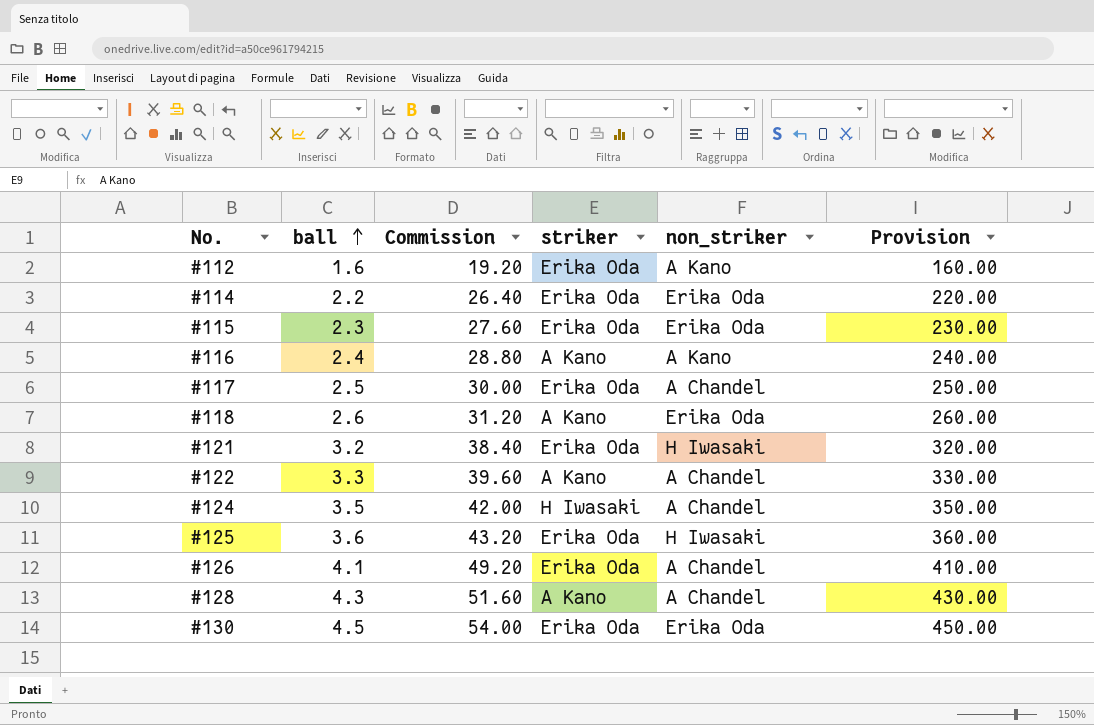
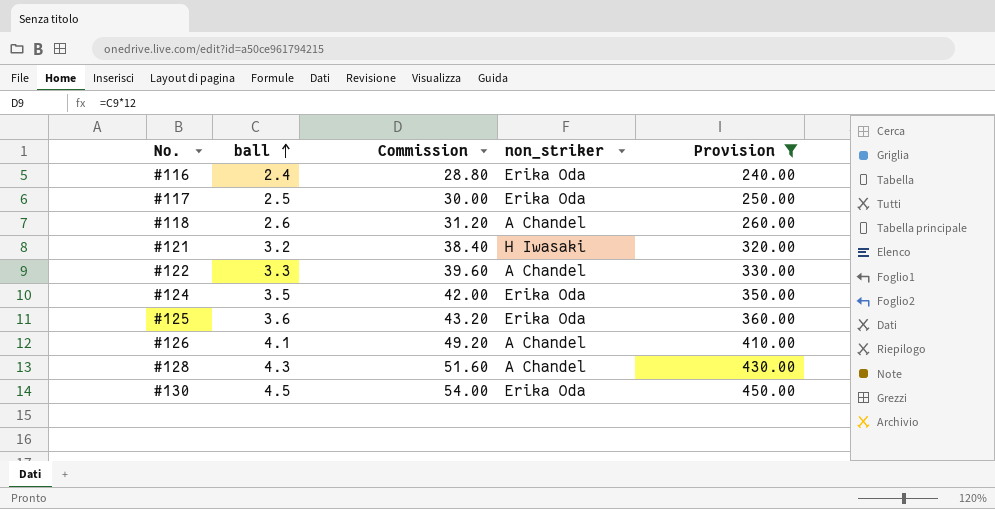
filter: none -> Provision >= 240.00
column striker | position: 4 -> none
#116 | non_striker: A Kano -> Erika Oda
#117 | non_striker: A Chandel -> Erika Oda
#118 | non_striker: Erika Oda -> A Chandel
#124 | non_striker: A Chandel -> Erika Oda
#125 | non_striker: H Iwasaki -> Erika Oda

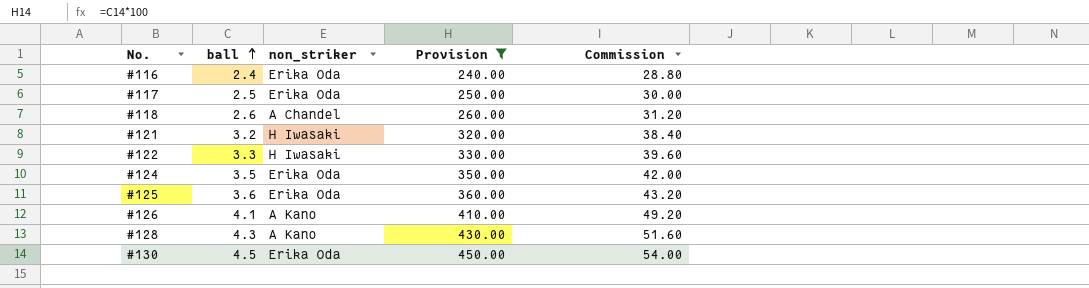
column Commission | position: 3 -> 5
#122 | non_striker: A Chandel -> H Iwasaki
#126 | non_striker: A Chandel -> A Kano
#128 | non_striker: A Chandel -> A Kano

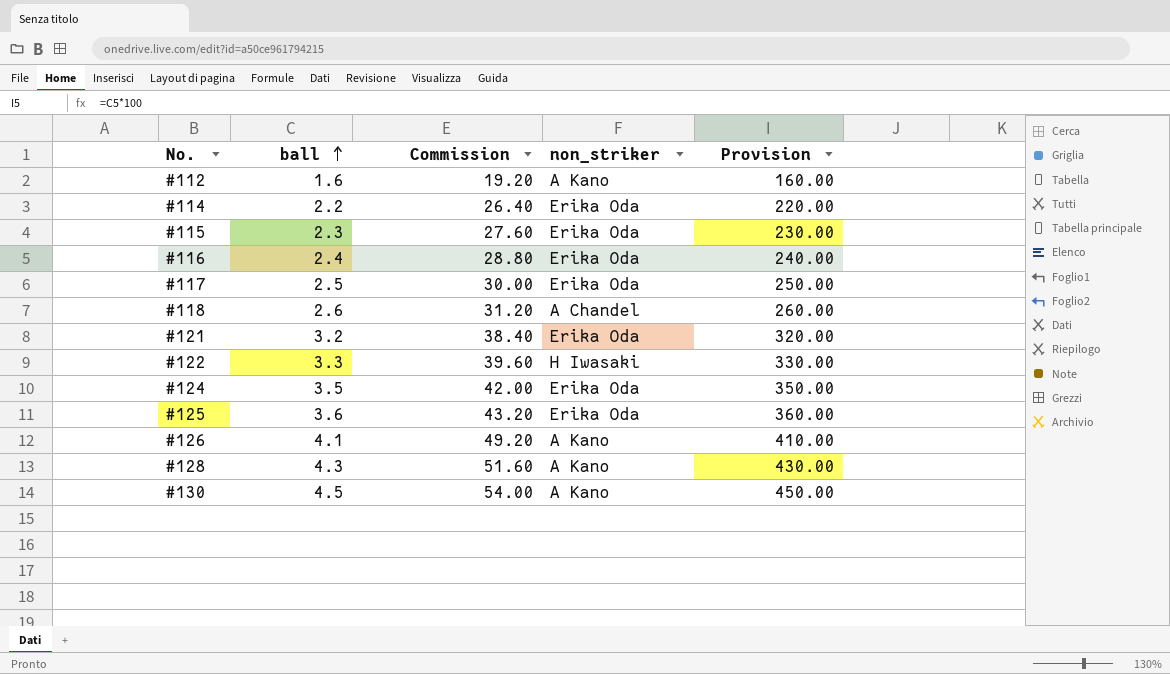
filter: Provision >= 240.00 -> none
column Commission | position: 5 -> 3
#121 | non_striker: H Iwasaki -> Erika Oda
#130 | non_striker: Erika Oda -> A Kano

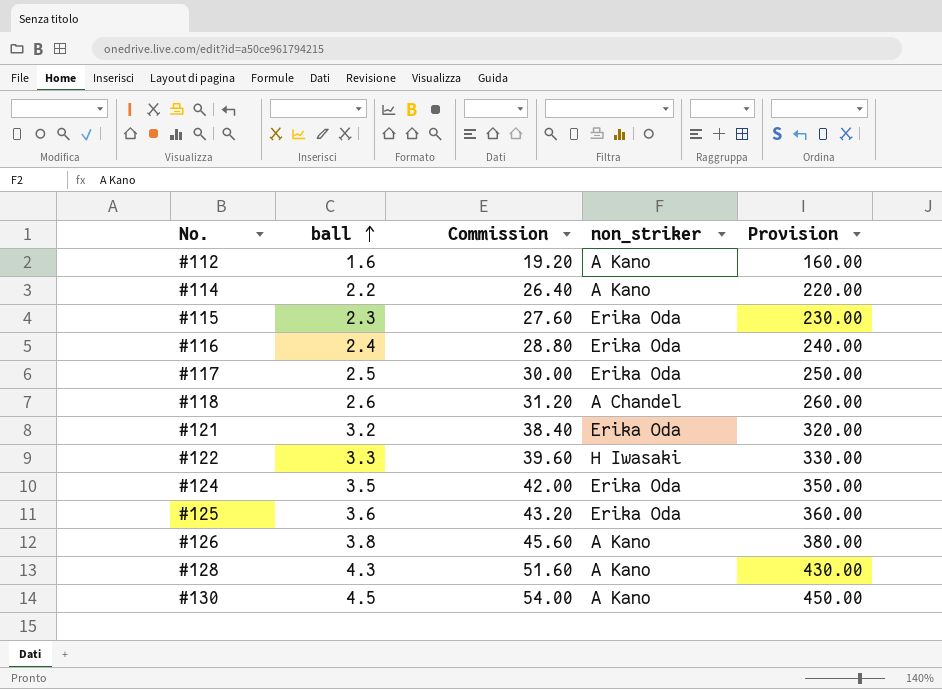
#114 | non_striker: Erika Oda -> A Kano
#126 | ball: 4.1 -> 3.8
#126 | Commission: 49.20 -> 45.60
#126 | Provision: 410.00 -> 380.00

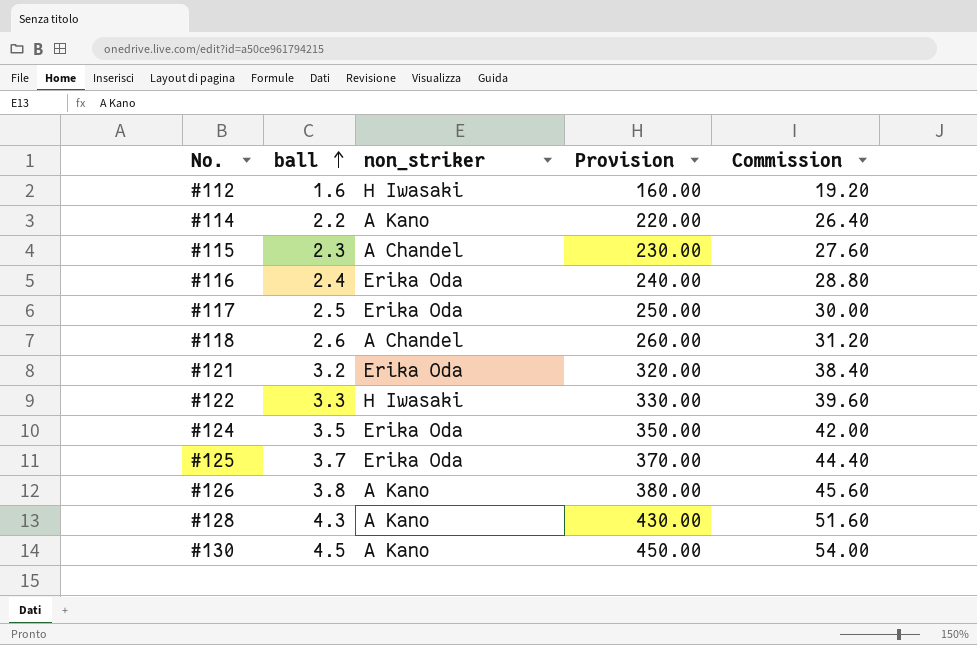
column Commission | position: 3 -> 5
#112 | non_striker: A Kano -> H Iwasaki
#115 | non_striker: Erika Oda -> A Chandel
#125 | ball: 3.6 -> 3.7
#125 | Provision: 360.00 -> 370.00
#125 | Commission: 43.20 -> 44.40

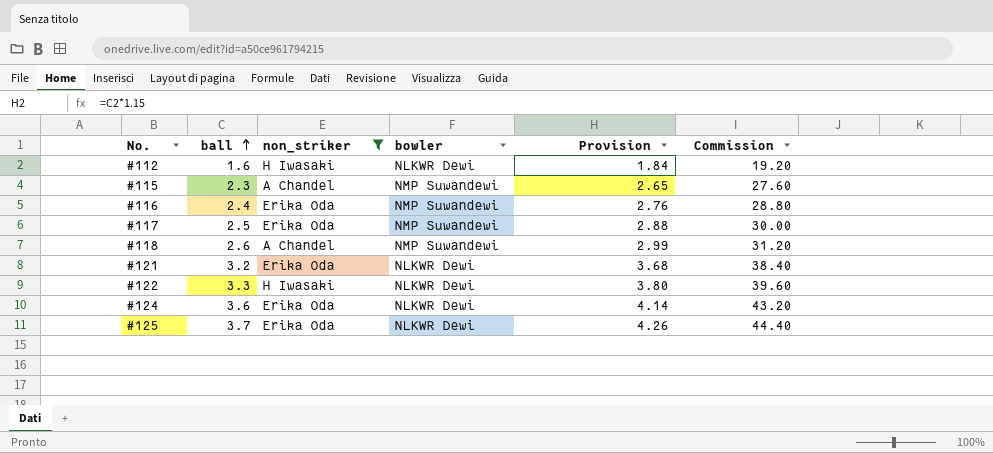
filter: none -> non_striker != A Kano
column bowler | position: none -> 4
column Provision | formula: [ball] * 100 -> [ball] * 1.15
#124 | ball: 3.5 -> 3.6
#124 | Commission: 42.00 -> 43.20

